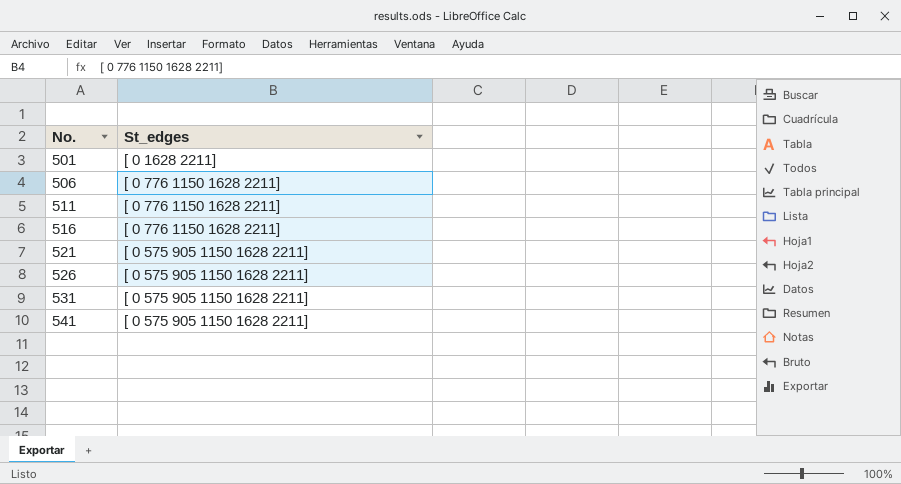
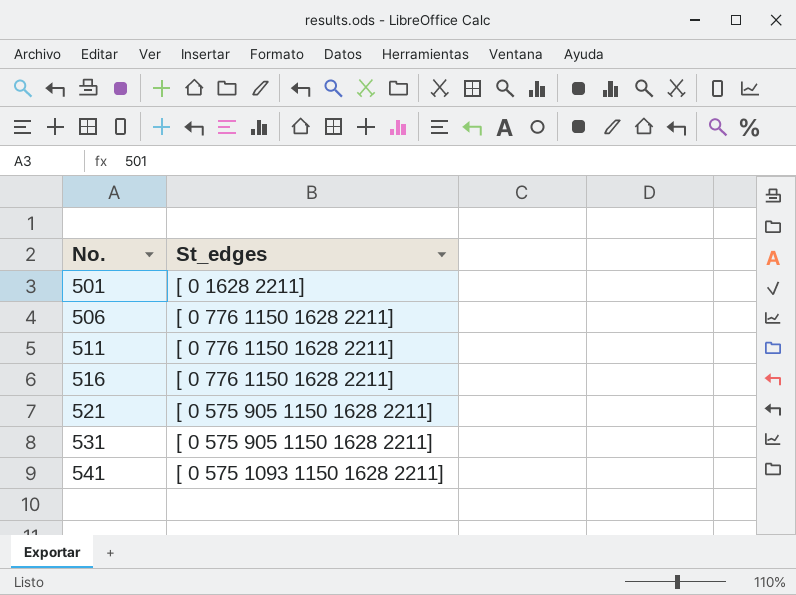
row 526: [ 0 575 905 1150 1628 2211] -> none
541 | St_edges: [ 0 575 905 1150 1628 2211] -> [ 0 575 1093 1150 1628 2211]

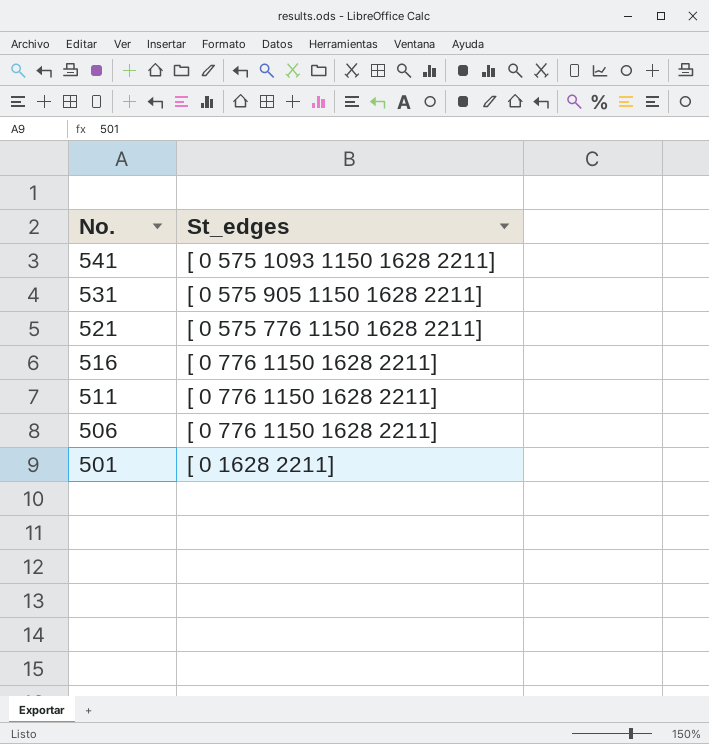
row order: No. ascending -> No. descending
521 | St_edges: [ 0 575 905 1150 1628 2211] -> [ 0 575 776 1150 1628 2211]

